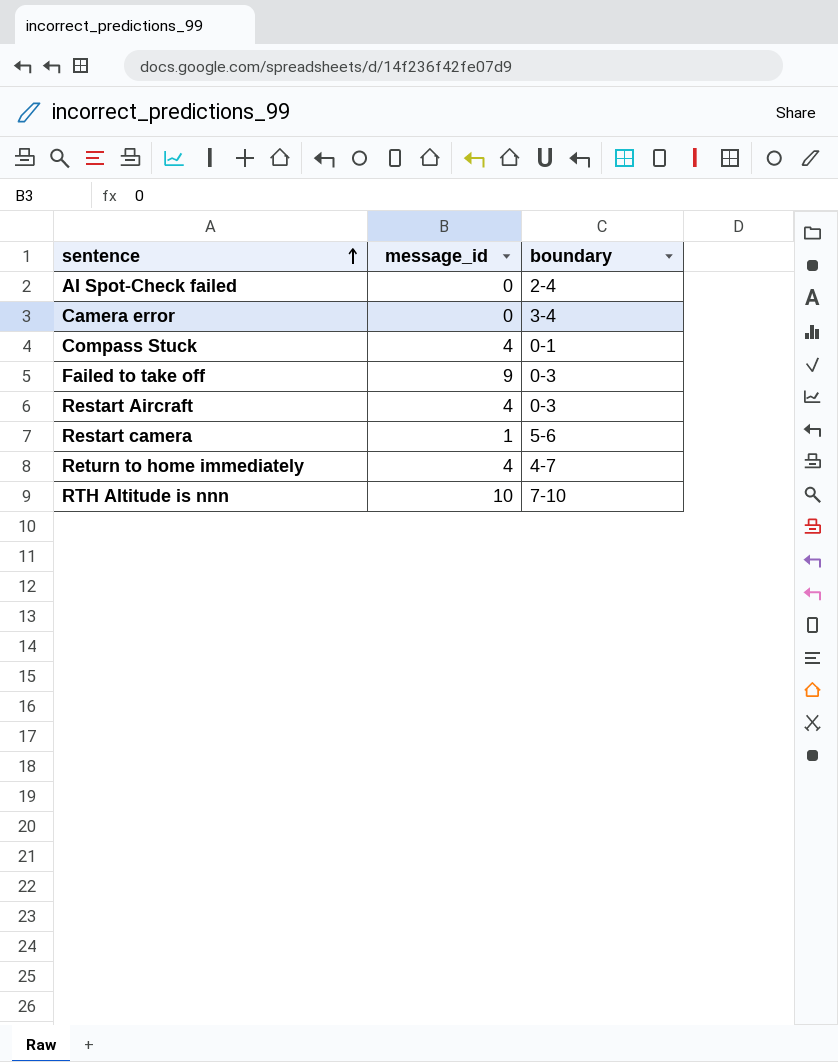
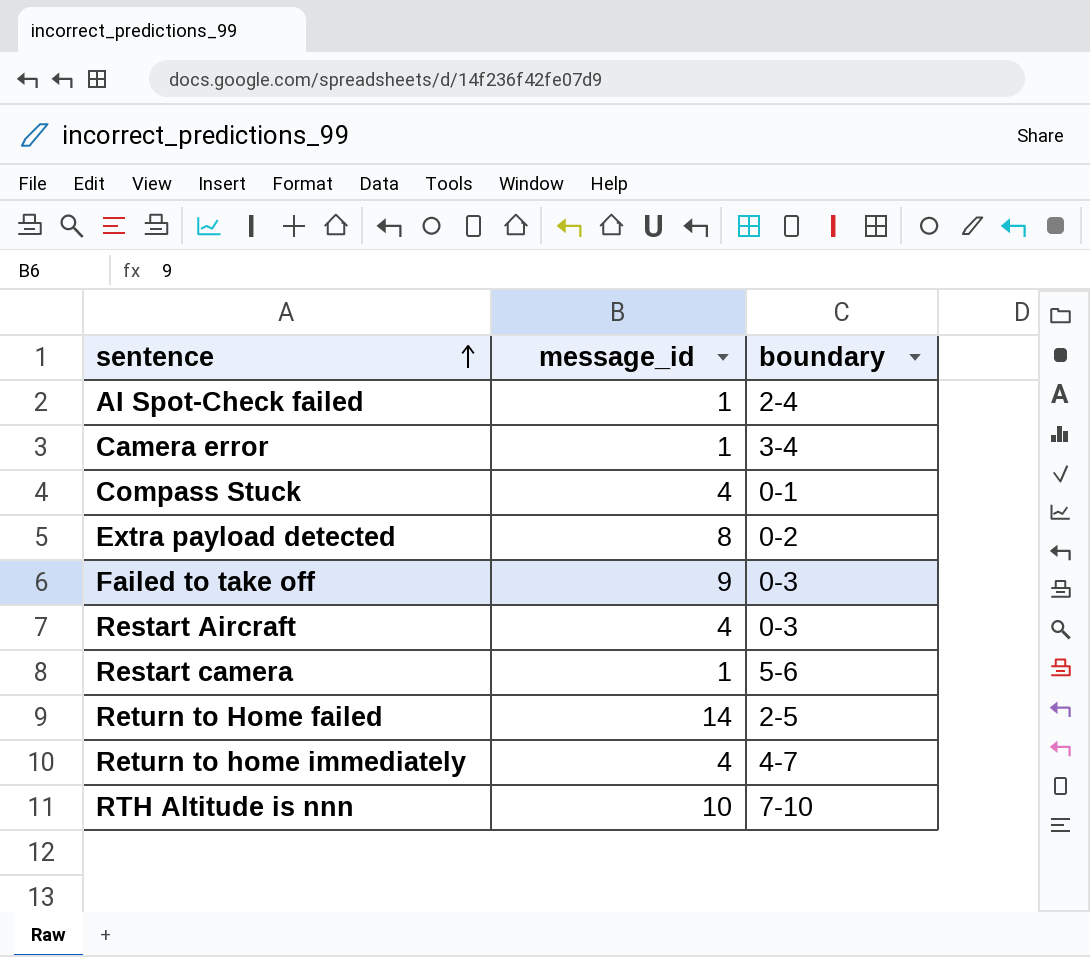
AI Spot-Check failed | message_id: 0 -> 1
Camera error | message_id: 0 -> 1
row Extra payload detected: none -> 8 | 0-2
row Return to Home failed: none -> 14 | 2-5

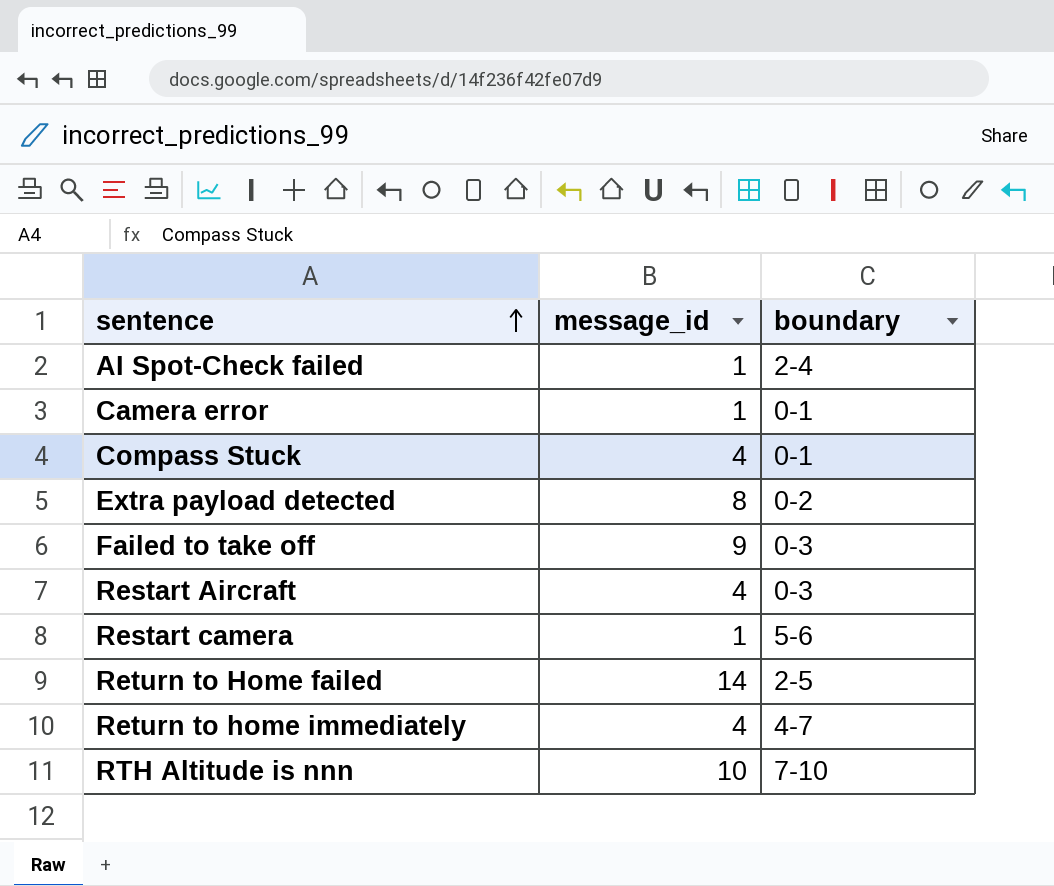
Camera error | boundary: 3-4 -> 0-1

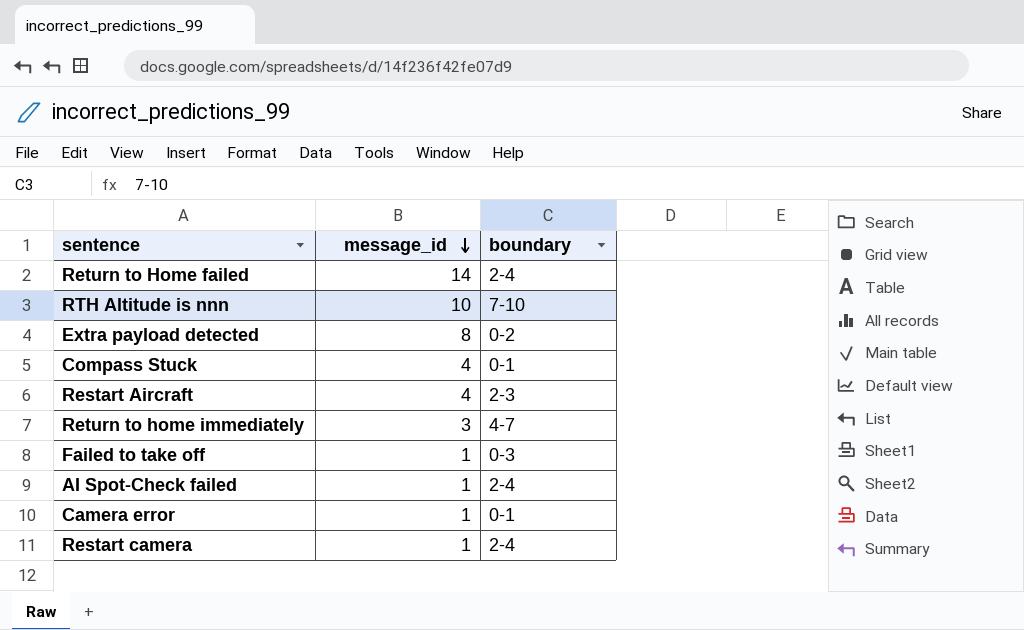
row order: sentence ascending -> message_id descending
Return to Home failed | boundary: 2-5 -> 2-4
Restart Aircraft | boundary: 0-3 -> 2-3
Return to home immediately | message_id: 4 -> 3
Failed to take off | message_id: 9 -> 1
Restart camera | boundary: 5-6 -> 2-4

